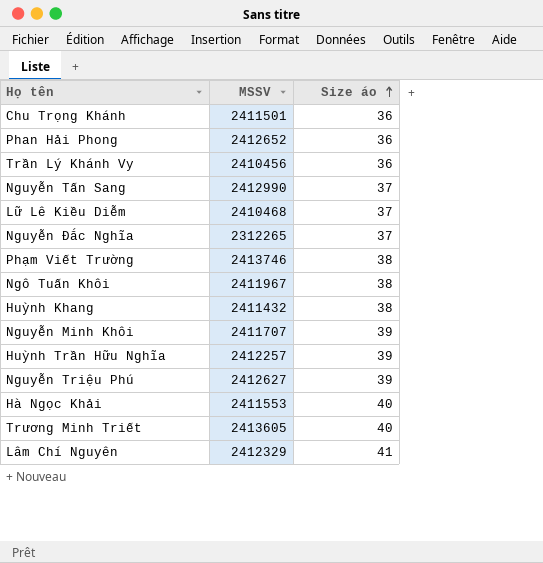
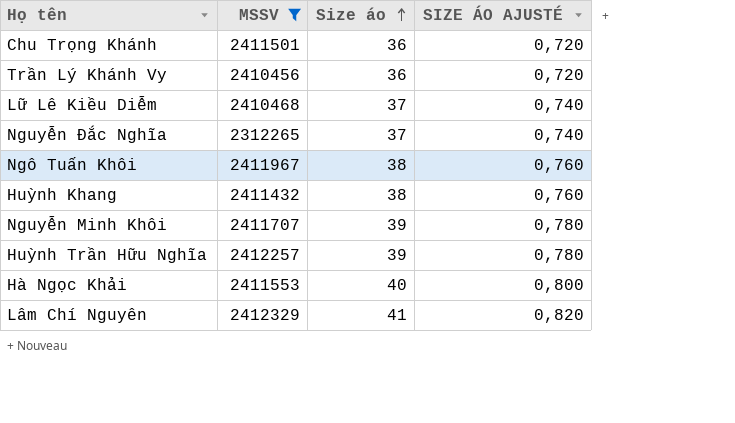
filter: none -> MSSV <= 2412329
column SIZE ÁO AJUSTÉ | formula: none -> [Size áo] * 0,02

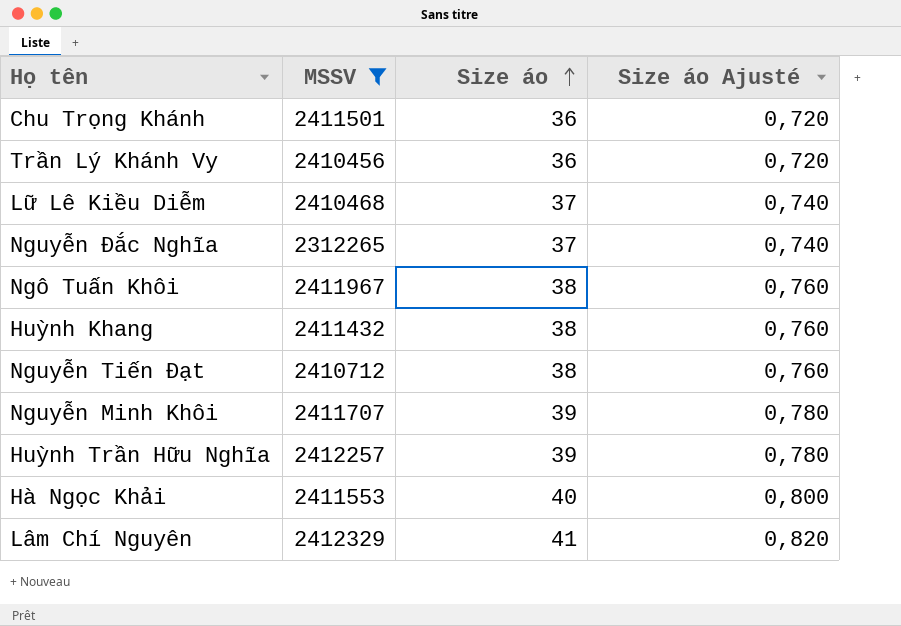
column name: SIZE ÁO AJUSTÉ -> Size áo Ajusté
row Nguyễn Tiến Đạt: none -> 2410712 | 38 | 0,760

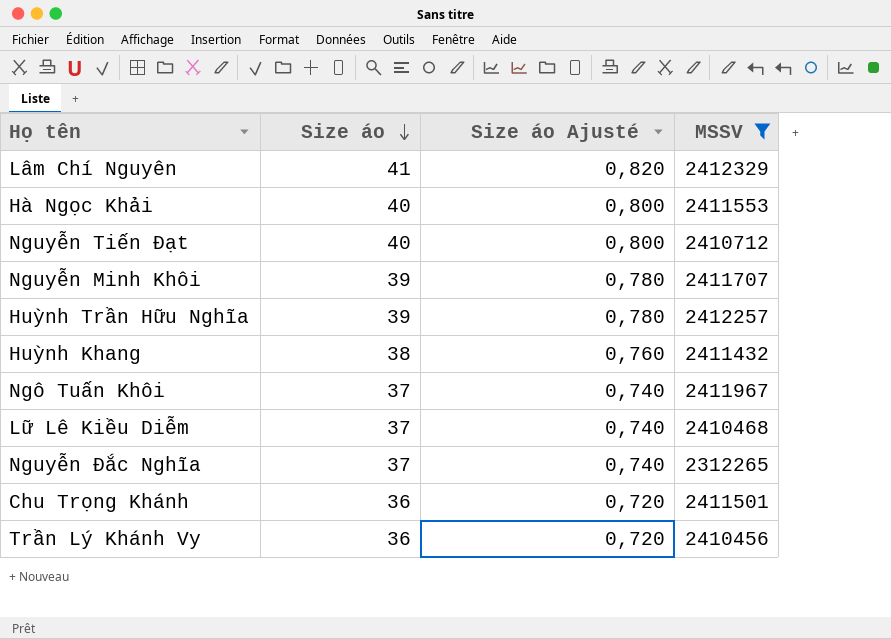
row order: Size áo ascending -> Size áo descending
column MSSV | position: 2 -> 4
Nguyễn Tiến Đạt | Size áo: 38 -> 40
Nguyễn Tiến Đạt | Size áo Ajusté: 0,760 -> 0,800
Ngô Tuấn Khôi | Size áo: 38 -> 37
Ngô Tuấn Khôi | Size áo Ajusté: 0,760 -> 0,740

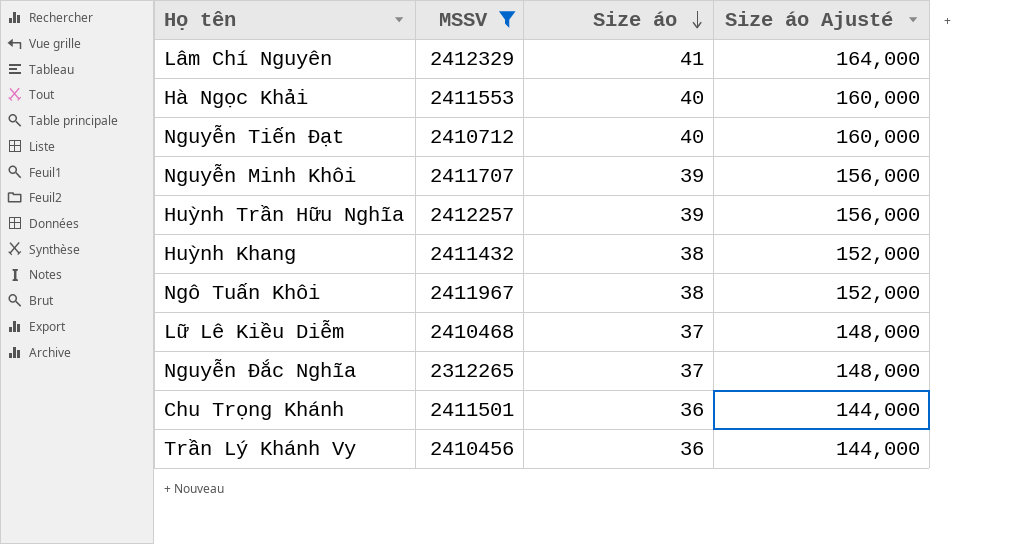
column MSSV | position: 4 -> 2
column Size áo Ajusté | formula: [Size áo] * 0,02 -> [Size áo] * 4
Ngô Tuấn Khôi | Size áo: 37 -> 38

